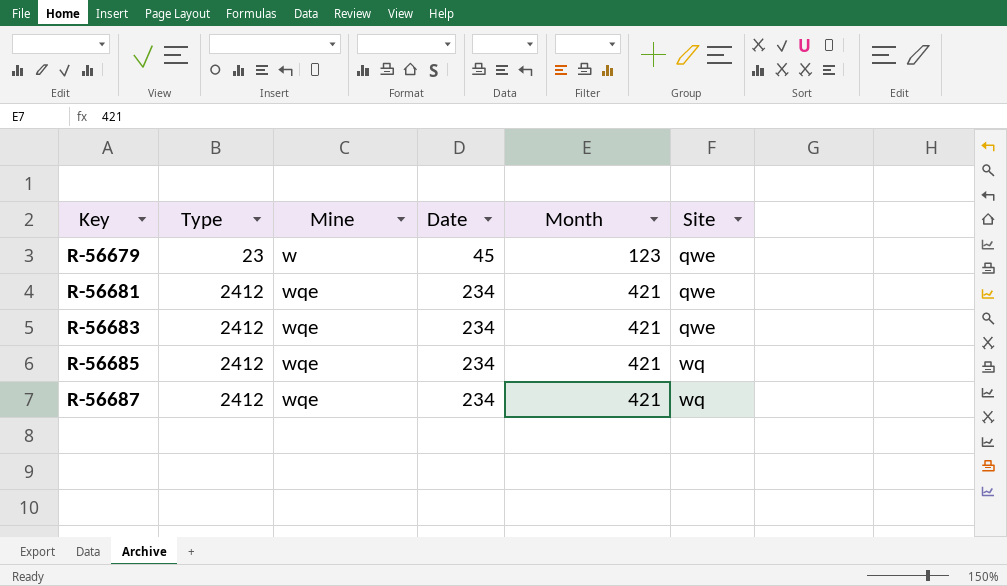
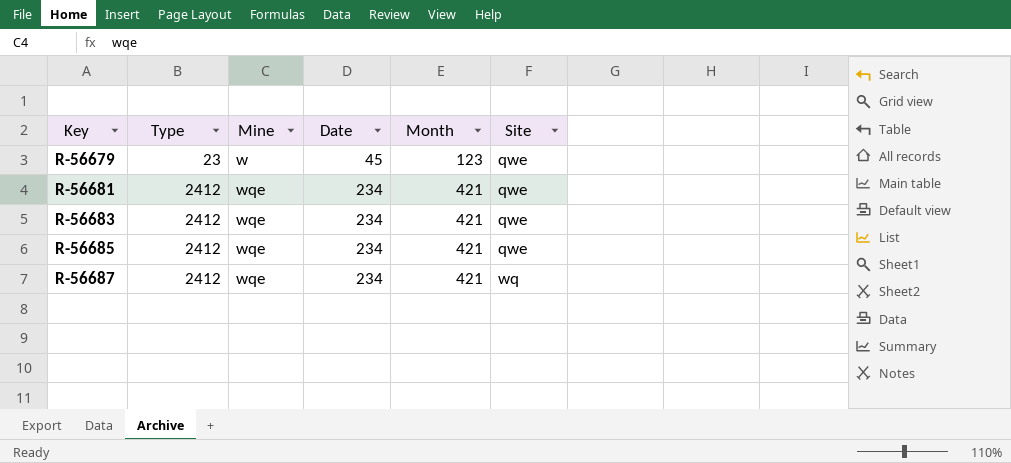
R-56685 | Site: wq -> qwe

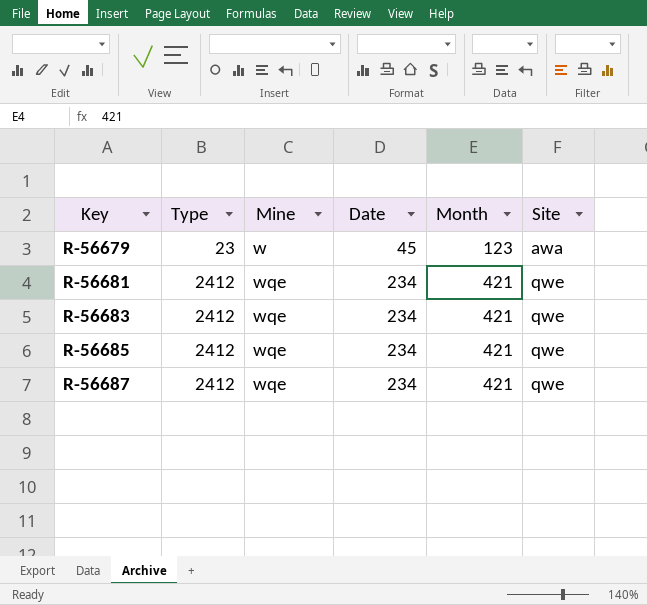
R-56679 | Site: qwe -> awa
R-56687 | Site: wq -> qwe

